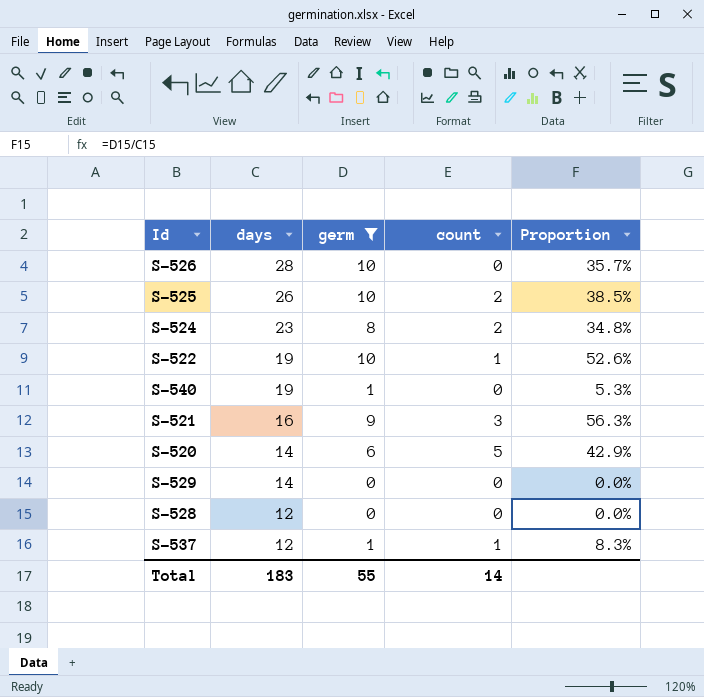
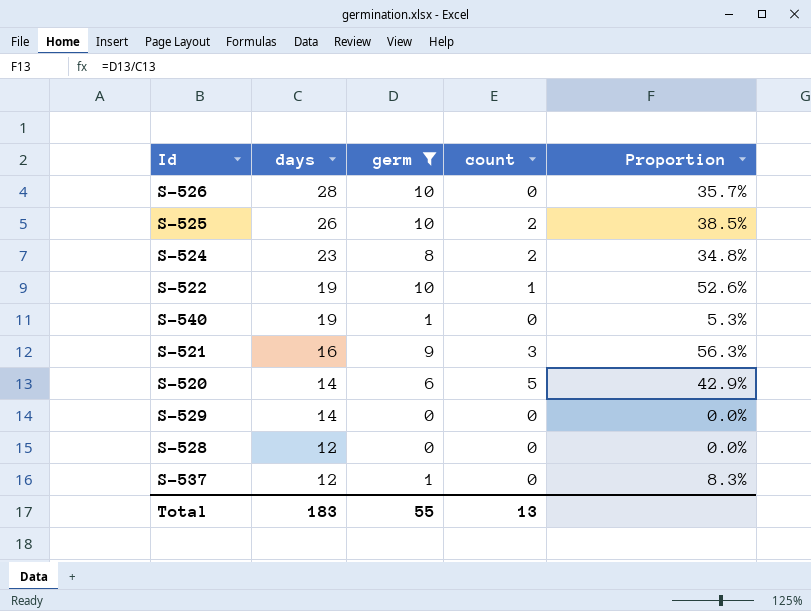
S-537 | count: 1 -> 0
Total | count: 14 -> 13

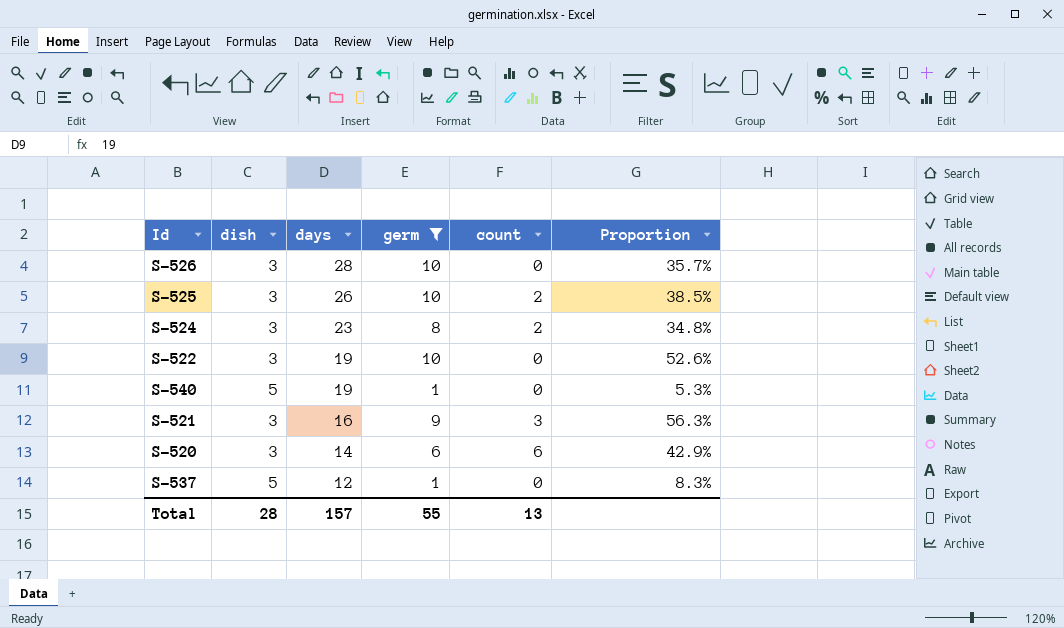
column dish | position: none -> 2
row S-529: 14 | 0 | 0 | 0.0% -> none
row S-528: 12 | 0 | 0 | 0.0% -> none
S-522 | count: 1 -> 0
S-520 | count: 5 -> 6
Total | days: 183 -> 157

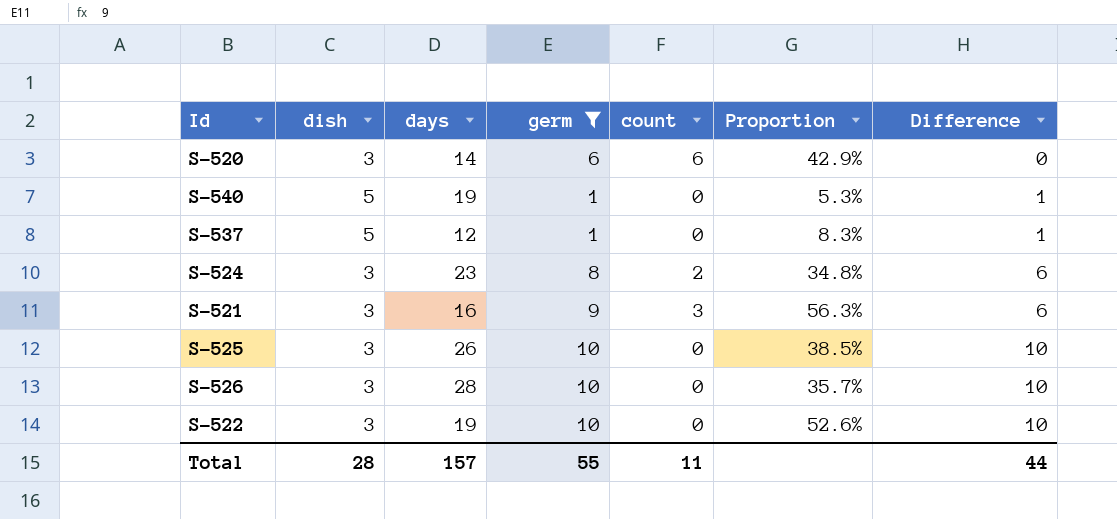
row order: days descending -> Difference ascending
column Difference | formula: none -> [germ] - [count]
S-525 | count: 2 -> 0
Total | count: 13 -> 11

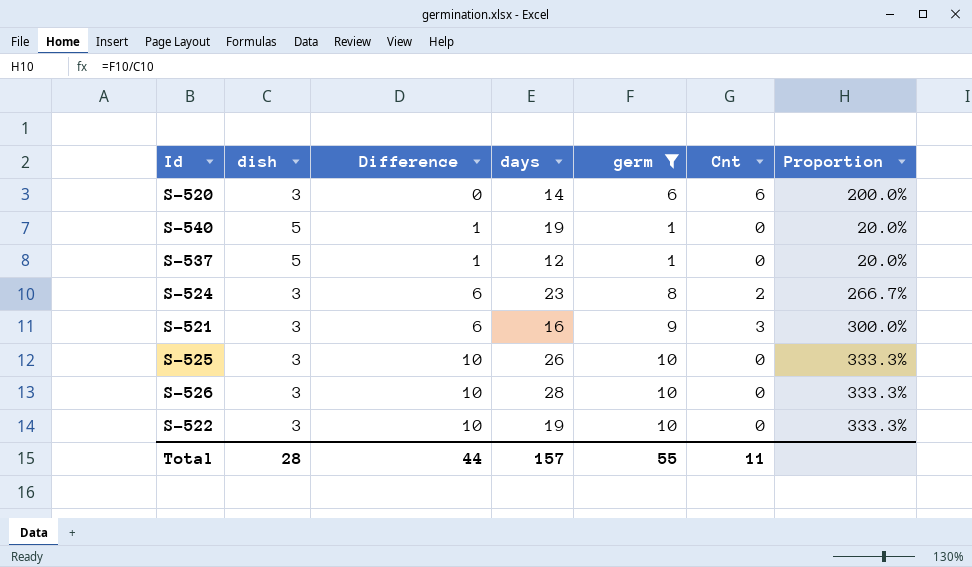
column Difference | position: 7 -> 3
column name: count -> Cnt
column Proportion | formula: [germ] / [days] -> [germ] / [dish]

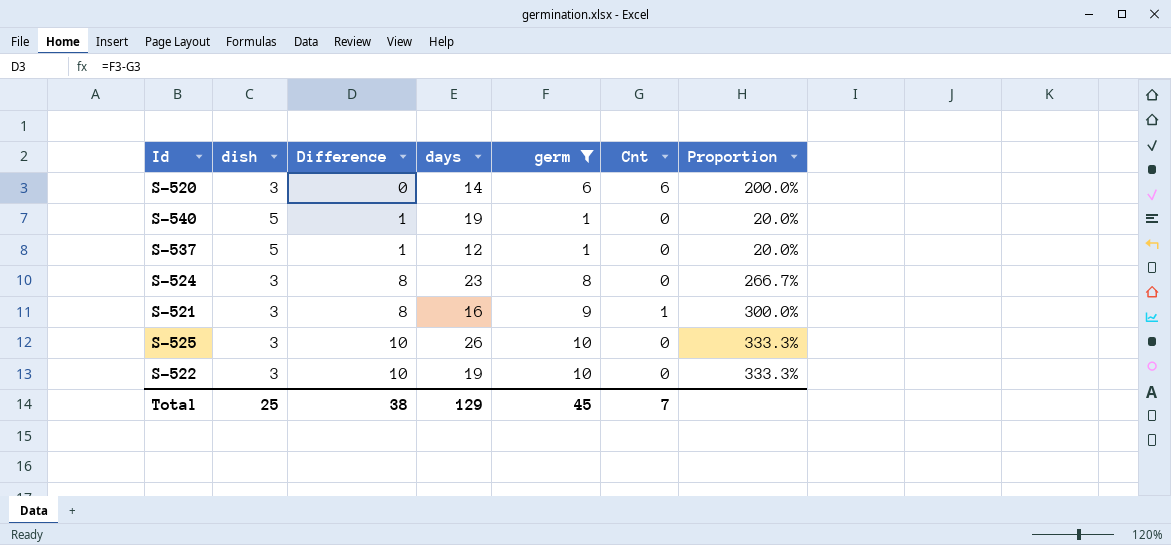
row S-526: 3 | 10 | 28 | 10 | 0 | 333.3% -> none
S-524 | Difference: 6 -> 8
S-524 | Cnt: 2 -> 0
S-521 | Difference: 6 -> 8
S-521 | Cnt: 3 -> 1
Total | dish: 28 -> 25
Total | Difference: 44 -> 38
Total | days: 157 -> 129
Total | germ: 55 -> 45
Total | Cnt: 11 -> 7

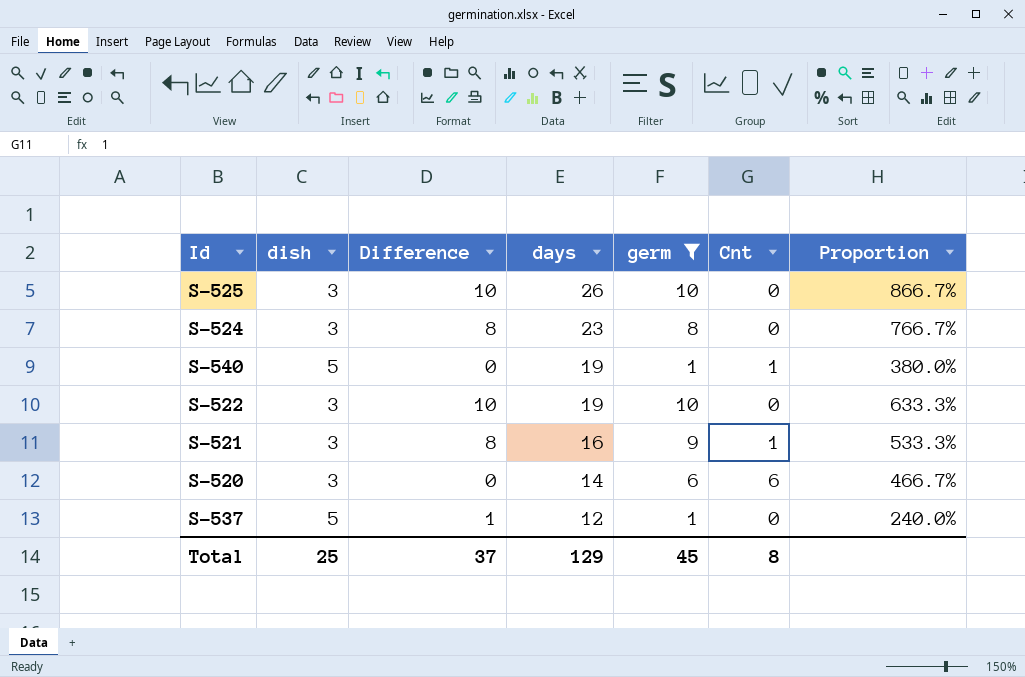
row order: Difference ascending -> days descending
column Proportion | formula: [germ] / [dish] -> [days] / [dish]
S-540 | Difference: 1 -> 0
S-540 | Cnt: 0 -> 1
Total | Difference: 38 -> 37
Total | Cnt: 7 -> 8

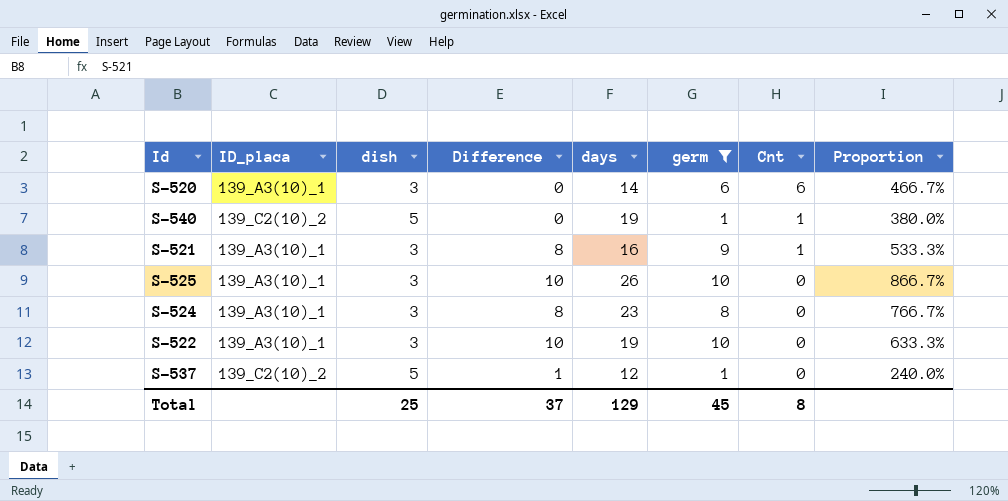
row order: days descending -> Cnt descending
column ID_placa | position: none -> 2

